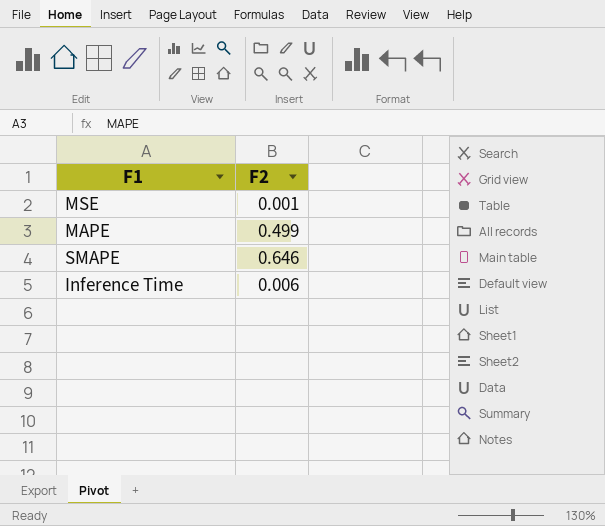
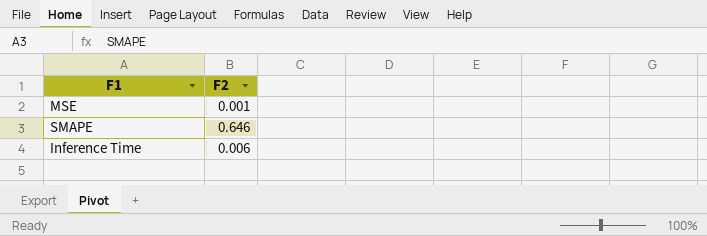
row MAPE: 0.499 -> none

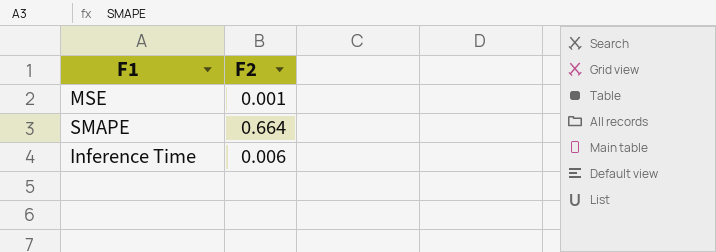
SMAPE | F2: 0.646 -> 0.664

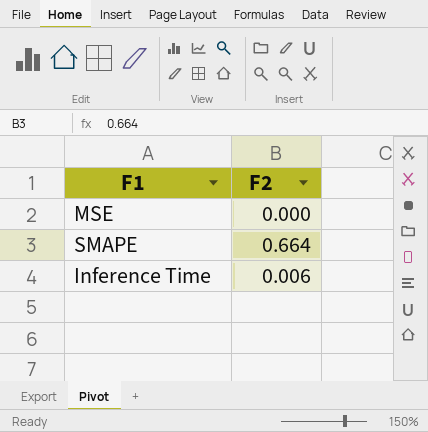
MSE | F2: 0.001 -> 0.000

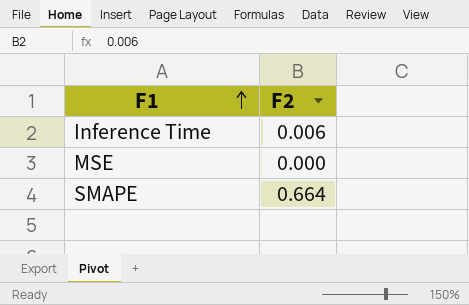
row order: none -> F1 ascending

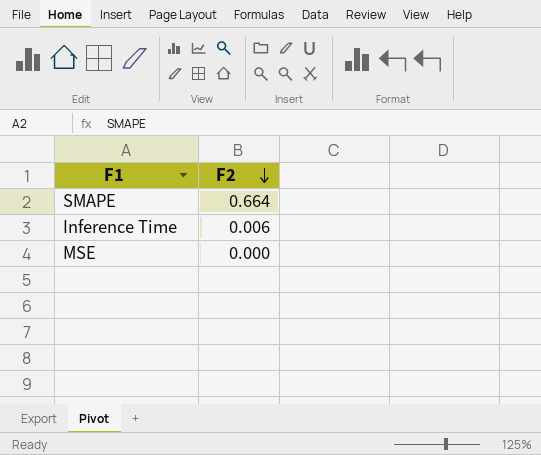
row order: F1 ascending -> F2 descending

